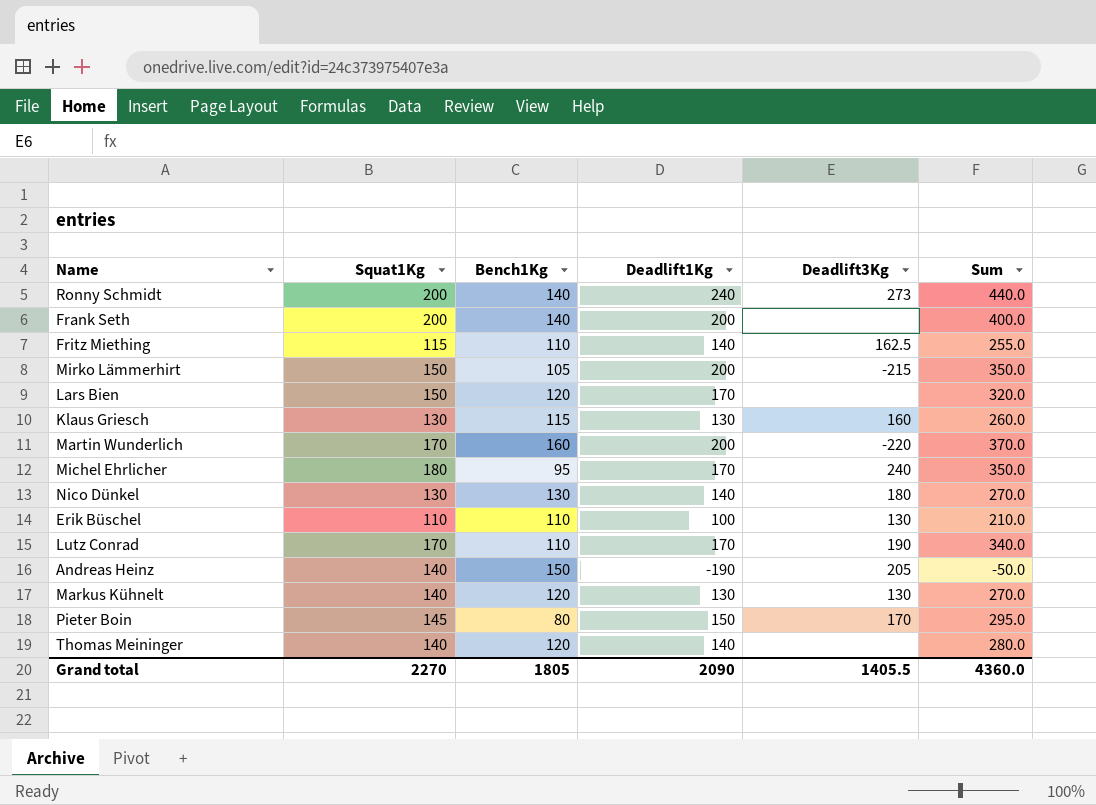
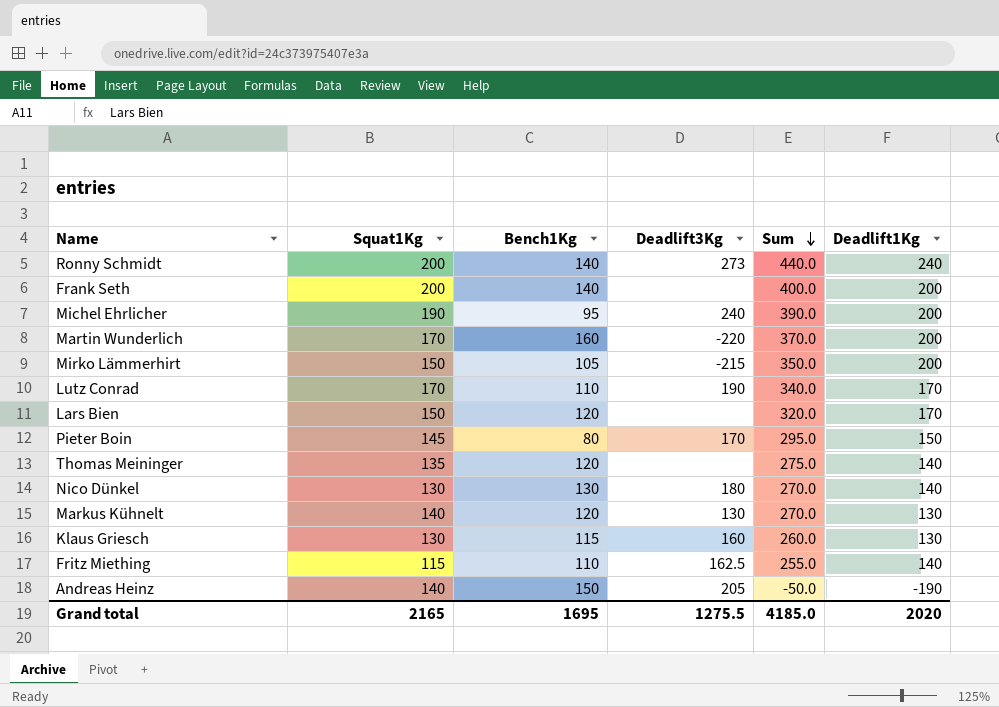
row order: none -> Sum descending
column Deadlift1Kg | position: 4 -> 6
row Erik Büschel: 110 | 110 | 100 | 130 | 210.0 -> none
Michel Ehrlicher | Squat1Kg: 180 -> 190
Michel Ehrlicher | Sum: 350.0 -> 390.0
Michel Ehrlicher | Deadlift1Kg: 170 -> 200
Thomas Meininger | Squat1Kg: 140 -> 135
Thomas Meininger | Sum: 280.0 -> 275.0
Grand total | Squat1Kg: 2270 -> 2165
Grand total | Bench1Kg: 1805 -> 1695
Grand total | Deadlift3Kg: 1405.5 -> 1275.5
Grand total | Sum: 4360.0 -> 4185.0
Grand total | Deadlift1Kg: 2090 -> 2020

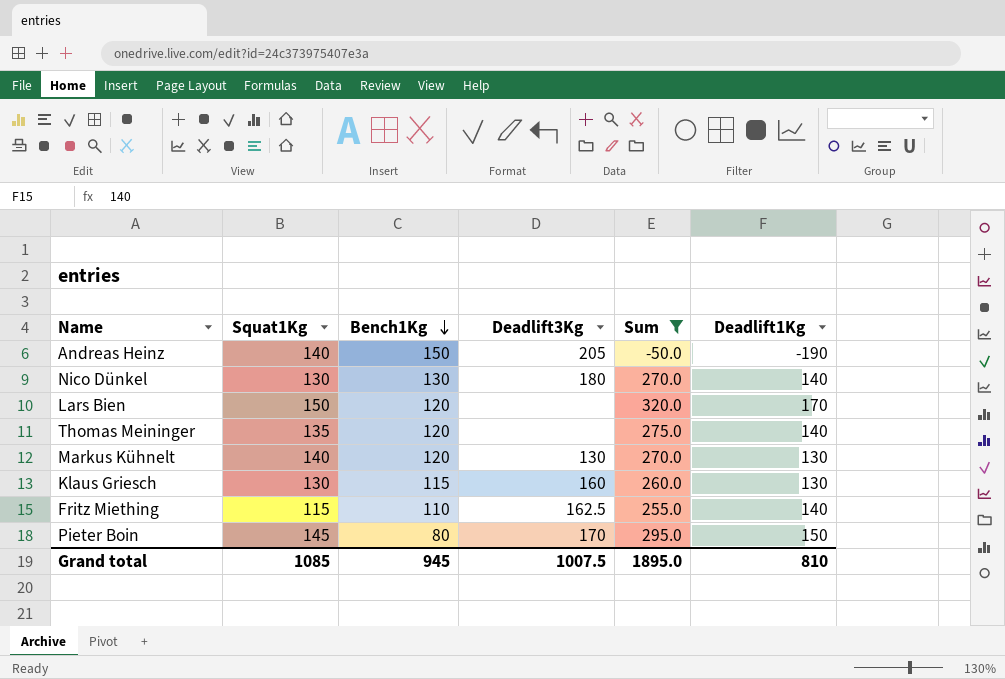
filter: none -> Sum <= 320.0
row order: Sum descending -> Bench1Kg descending
Grand total | Squat1Kg: 2165 -> 1085
Grand total | Bench1Kg: 1695 -> 945
Grand total | Deadlift3Kg: 1275.5 -> 1007.5
Grand total | Sum: 4185.0 -> 1895.0
Grand total | Deadlift1Kg: 2020 -> 810

